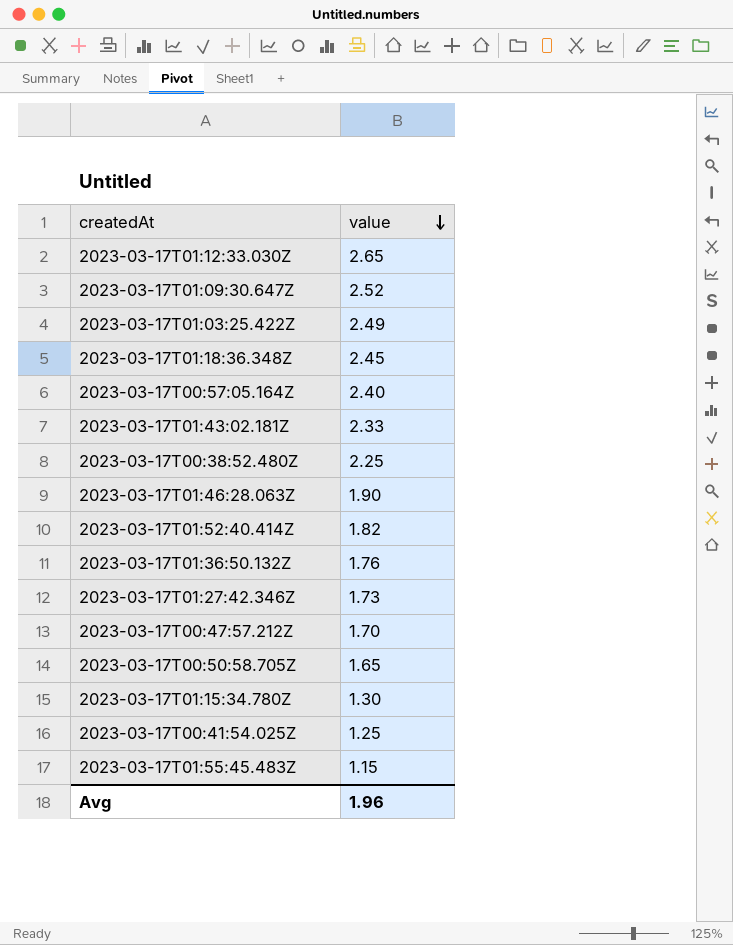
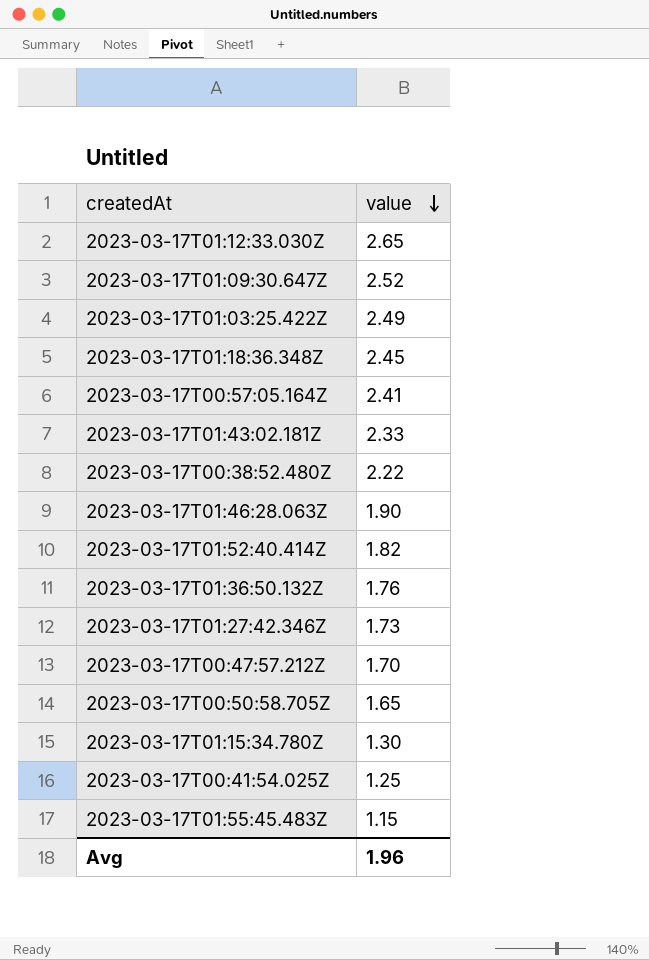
2023-03-17T00:57:05.164Z | value: 2.40 -> 2.41
2023-03-17T00:38:52.480Z | value: 2.25 -> 2.22

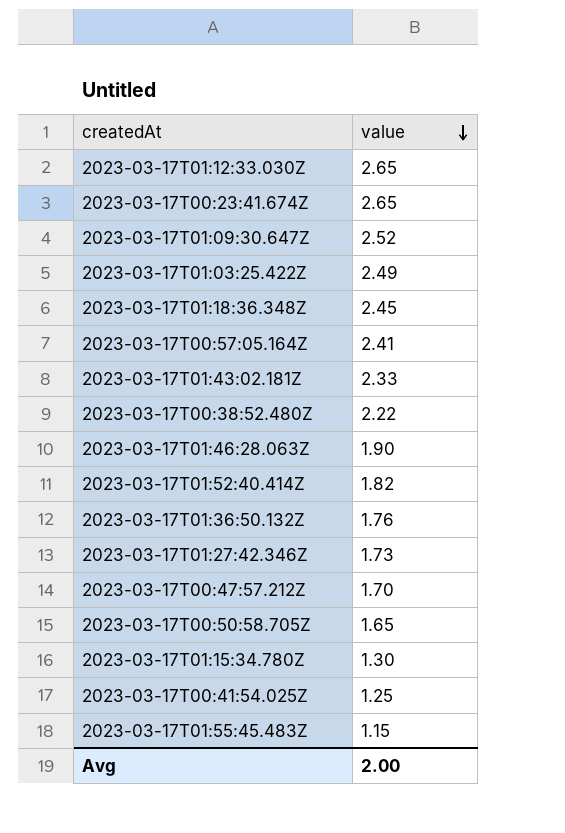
row 2023-03-17T00:23:41.674Z: none -> 2.65
Avg | value: 1.96 -> 2.00

